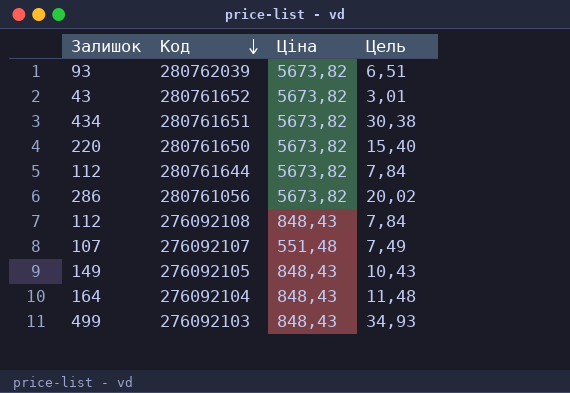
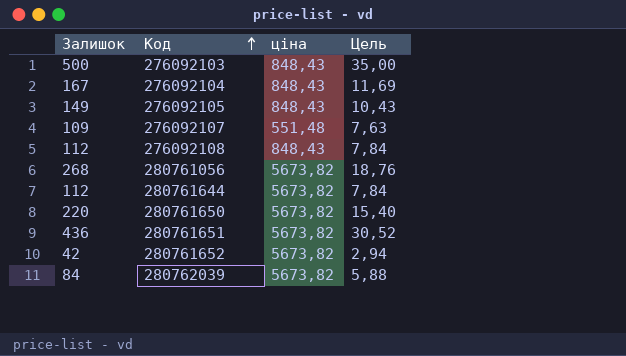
row order: Код descending -> Код ascending
column name: Ціна -> ціна
276092103 | Залишок: 499 -> 500
276092103 | Цель: 34,93 -> 35,00
276092104 | Залишок: 164 -> 167
276092104 | Цель: 11,48 -> 11,69
276092107 | Залишок: 107 -> 109
276092107 | Цель: 7,49 -> 7,63
280761056 | Залишок: 286 -> 268
280761056 | Цель: 20,02 -> 18,76
280761651 | Залишок: 434 -> 436
280761651 | Цель: 30,38 -> 30,52
280761652 | Залишок: 43 -> 42
280761652 | Цель: 3,01 -> 2,94
280762039 | Залишок: 93 -> 84
280762039 | Цель: 6,51 -> 5,88

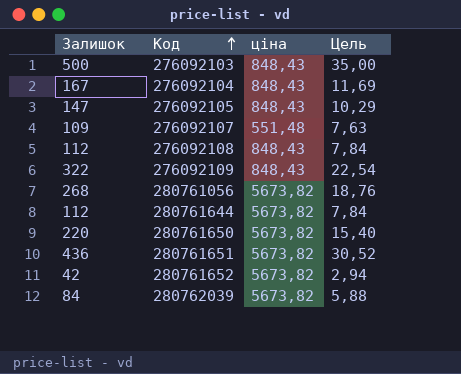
276092105 | Залишок: 149 -> 147
276092105 | Цель: 10,43 -> 10,29
row 276092109: none -> 322 | 848,43 | 22,54

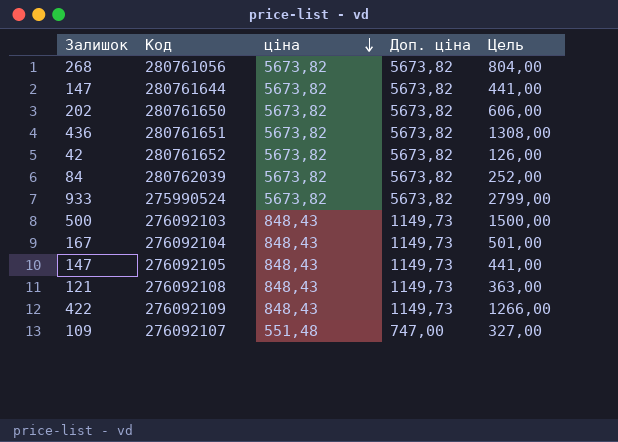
row order: Код ascending -> ціна descending
column Доп. ціна | position: none -> 4
column Цель | formula: [Залишок] * 0,07 -> [Залишок] * 3
280761644 | Залишок: 112 -> 147
280761650 | Залишок: 220 -> 202
row 275990524: none -> 933 | 5673,82 | 5673,82 | 2799,00
276092108 | Залишок: 112 -> 121
276092109 | Залишок: 322 -> 422

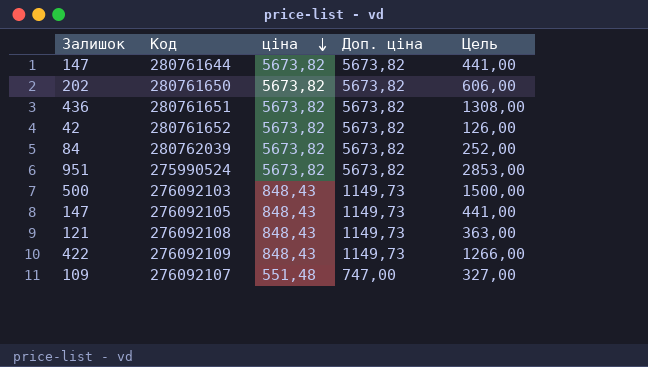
row 280761056: 268 | 5673,82 | 5673,82 | 804,00 -> none
row 276092104: 167 | 848,43 | 1149,73 | 501,00 -> none
275990524 | Залишок: 933 -> 951
275990524 | Цель: 2799,00 -> 2853,00

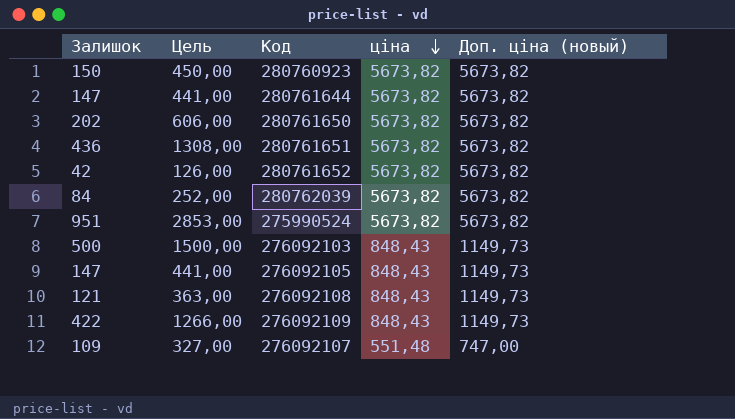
column Цель | position: 5 -> 2
column name: Доп. ціна -> Доп. ціна (новый)
row 280760923: none -> 150 | 450,00 | 5673,82 | 5673,82

